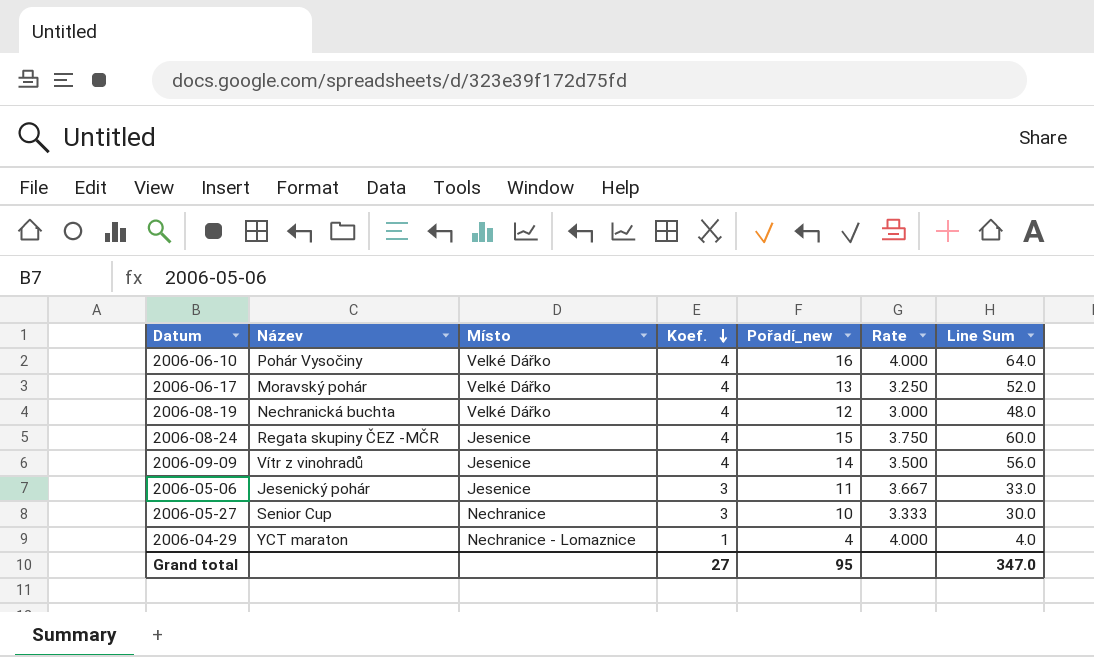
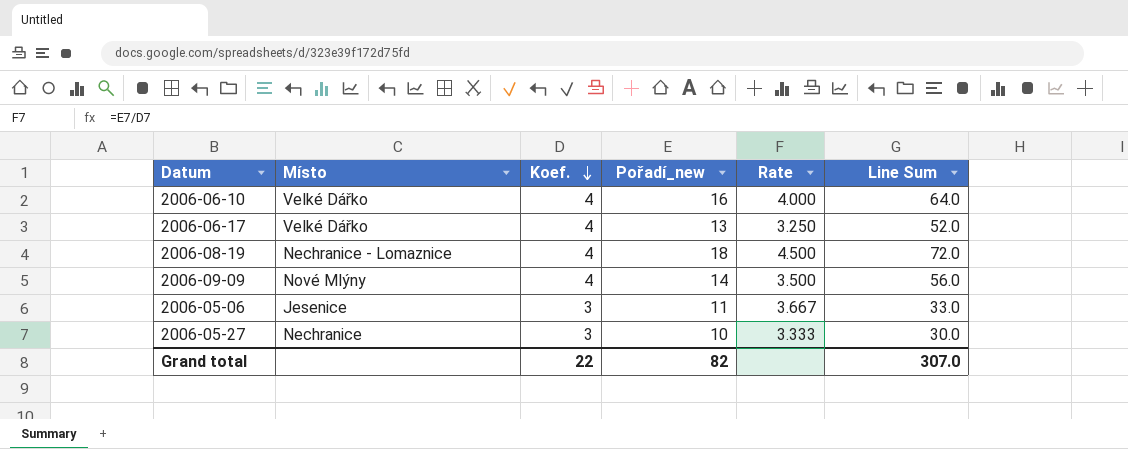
column Název | position: 2 -> none
row 2006-08-24: Regata skupiny ČEZ -MČR | Jesenice | 4 | 15 | 3.750 | 60.0 -> none
row 2006-04-29: YCT maraton | Nechranice - Lomaznice | 1 | 4 | 4.000 | 4.0 -> none
2006-08-19 | Místo: Velké Dářko -> Nechranice - Lomaznice
2006-08-19 | Pořadí_new: 12 -> 18
2006-08-19 | Rate: 3.000 -> 4.500
2006-08-19 | Line Sum: 48.0 -> 72.0
2006-09-09 | Místo: Jesenice -> Nové Mlýny
Grand total | Koef.: 27 -> 22
Grand total | Pořadí_new: 95 -> 82
Grand total | Line Sum: 347.0 -> 307.0

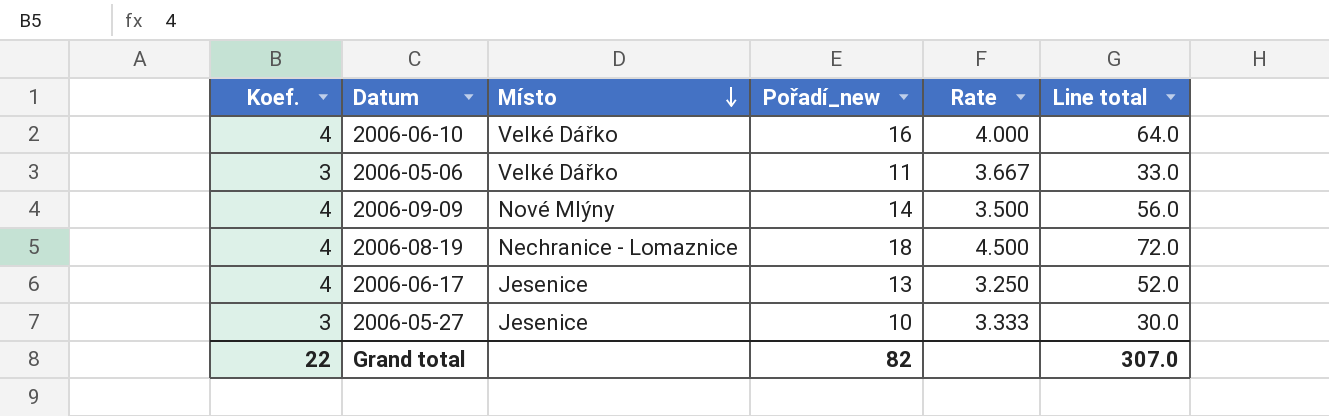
row order: Koef. descending -> Místo descending
column Koef. | position: 3 -> 1
column name: Line Sum -> Line total
2006-05-06 | Místo: Jesenice -> Velké Dářko
2006-06-17 | Místo: Velké Dářko -> Jesenice
2006-05-27 | Místo: Nechranice -> Jesenice

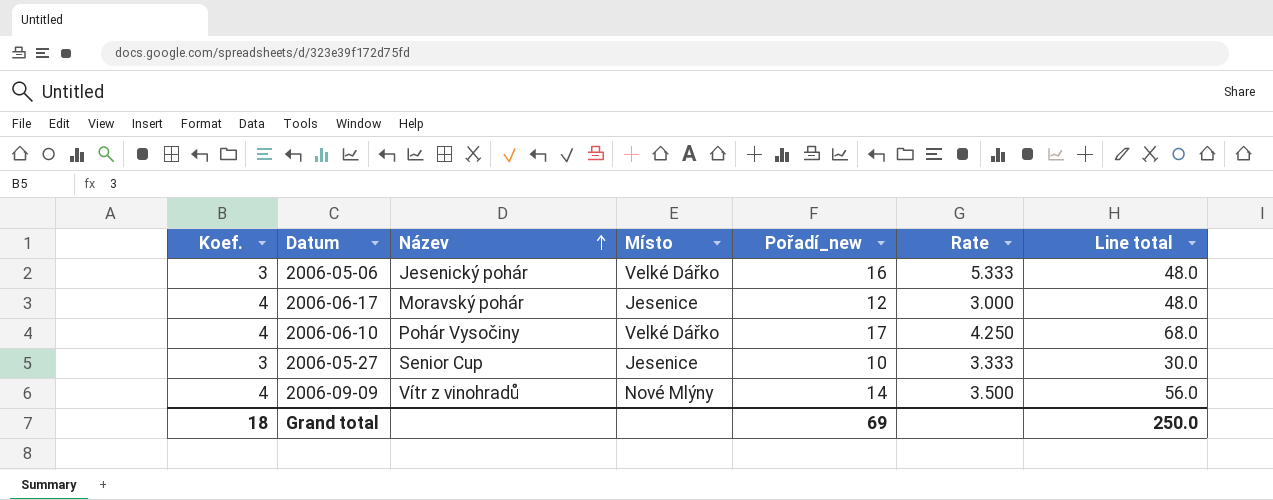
row order: Místo descending -> Název ascending
column Název | position: none -> 3
row 2006-08-19: 4 | Nechranice - Lomaznice | 18 | 4.500 | 72.0 -> none
2006-05-06 | Pořadí_new: 11 -> 16
2006-05-06 | Rate: 3.667 -> 5.333
2006-05-06 | Line total: 33.0 -> 48.0
2006-06-17 | Pořadí_new: 13 -> 12
2006-06-17 | Rate: 3.250 -> 3.000
2006-06-17 | Line total: 52.0 -> 48.0
2006-06-10 | Pořadí_new: 16 -> 17
2006-06-10 | Rate: 4.000 -> 4.250
2006-06-10 | Line total: 64.0 -> 68.0
Grand total | Koef.: 22 -> 18
Grand total | Pořadí_new: 82 -> 69
Grand total | Line total: 307.0 -> 250.0

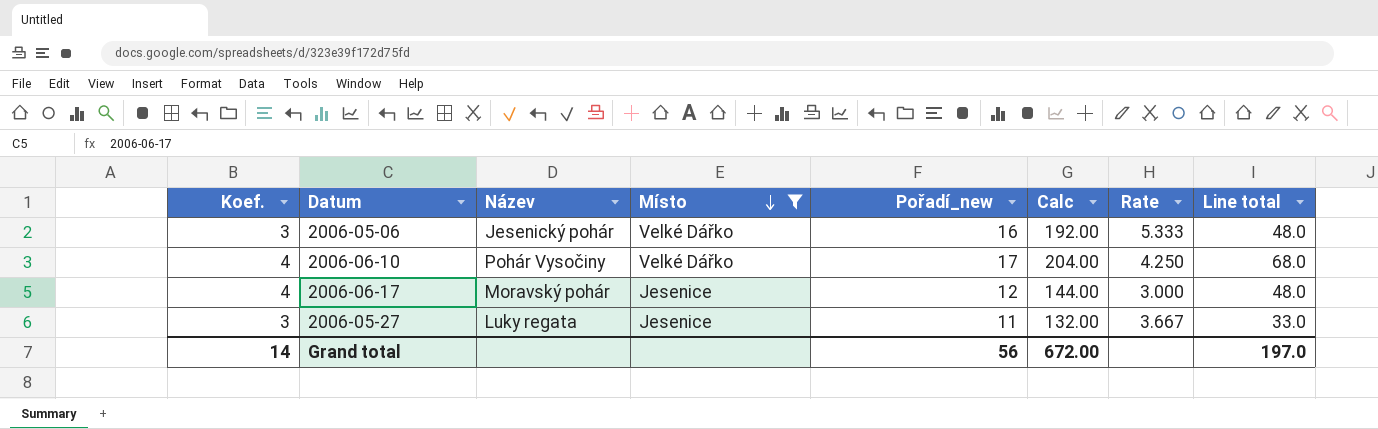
filter: none -> Místo != Nové Mlýny
row order: Název ascending -> Místo descending
column Calc | formula: none -> [Pořadí_new] * 12
2006-05-27 | Název: Senior Cup -> Luky regata
2006-05-27 | Pořadí_new: 10 -> 11
2006-05-27 | Rate: 3.333 -> 3.667
2006-05-27 | Line total: 30.0 -> 33.0
Grand total | Koef.: 18 -> 14
Grand total | Pořadí_new: 69 -> 56
Grand total | Line total: 250.0 -> 197.0

